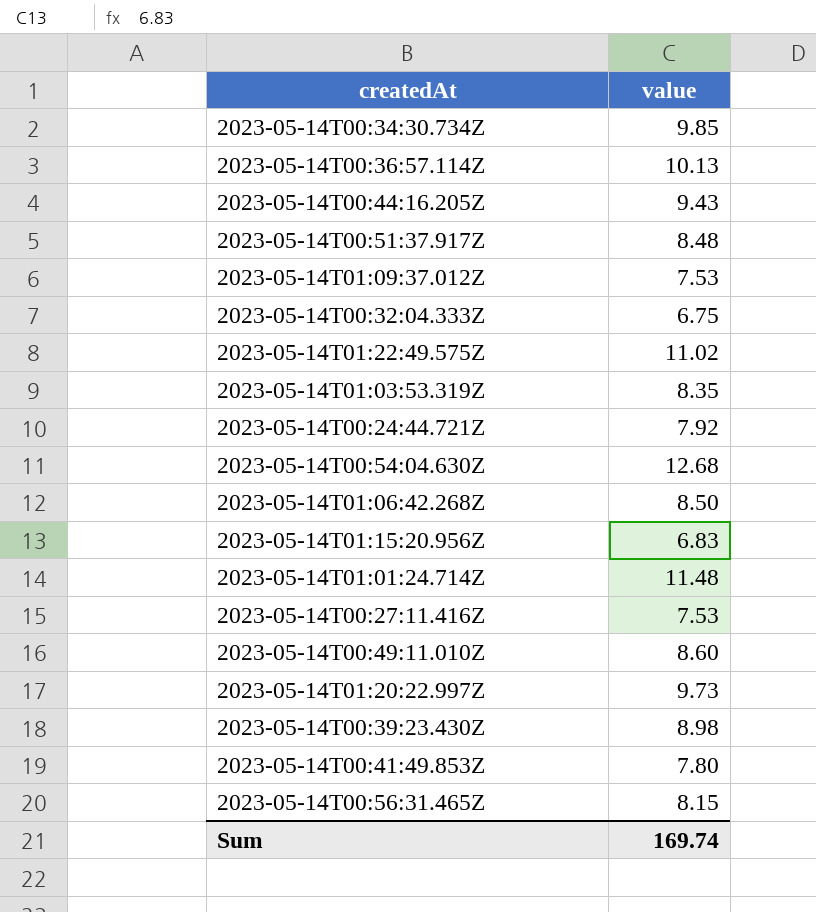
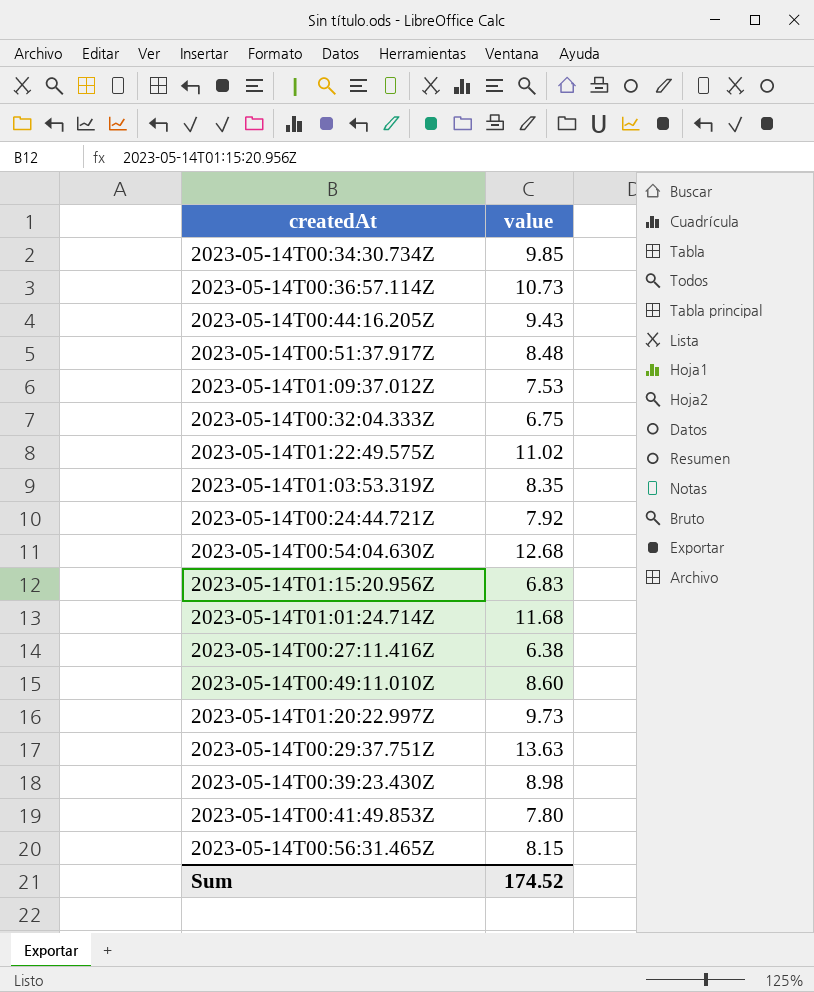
row 2023-05-14T01:06:42.268Z: 8.50 -> none
2023-05-14T00:36:57.114Z | value: 10.13 -> 10.73
2023-05-14T01:01:24.714Z | value: 11.48 -> 11.68
2023-05-14T00:27:11.416Z | value: 7.53 -> 6.38
row 2023-05-14T00:29:37.751Z: none -> 13.63
Sum | value: 169.74 -> 174.52

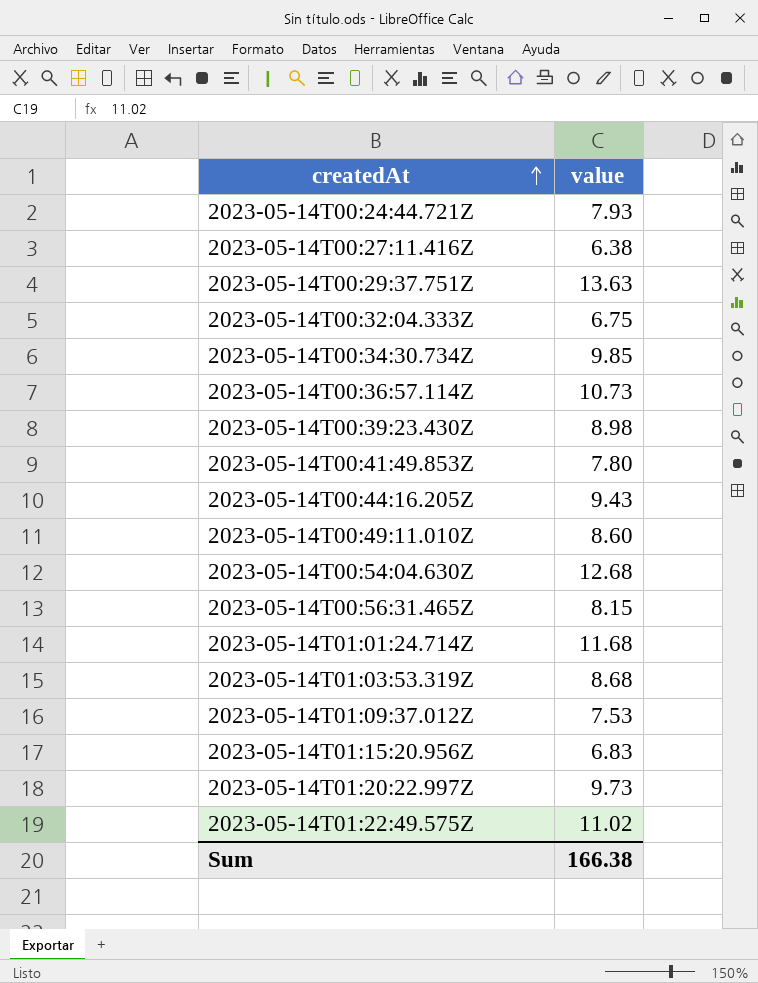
row order: none -> createdAt ascending
row 2023-05-14T00:51:37.917Z: 8.48 -> none
2023-05-14T00:24:44.721Z | value: 7.92 -> 7.93
2023-05-14T01:03:53.319Z | value: 8.35 -> 8.68
Sum | value: 174.52 -> 166.38

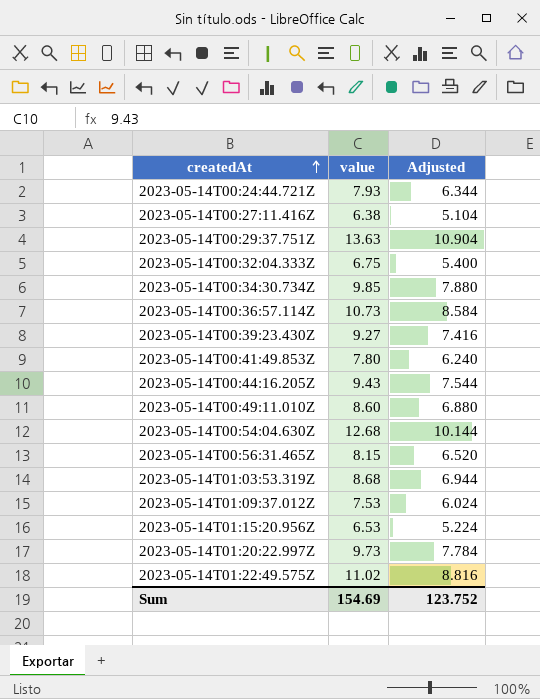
column Adjusted | formula: none -> [value] * 0.8
row 2023-05-14T01:01:24.714Z: 11.68 -> none
2023-05-14T00:39:23.430Z | value: 8.98 -> 9.27
2023-05-14T01:15:20.956Z | value: 6.83 -> 6.53
Sum | value: 166.38 -> 154.69

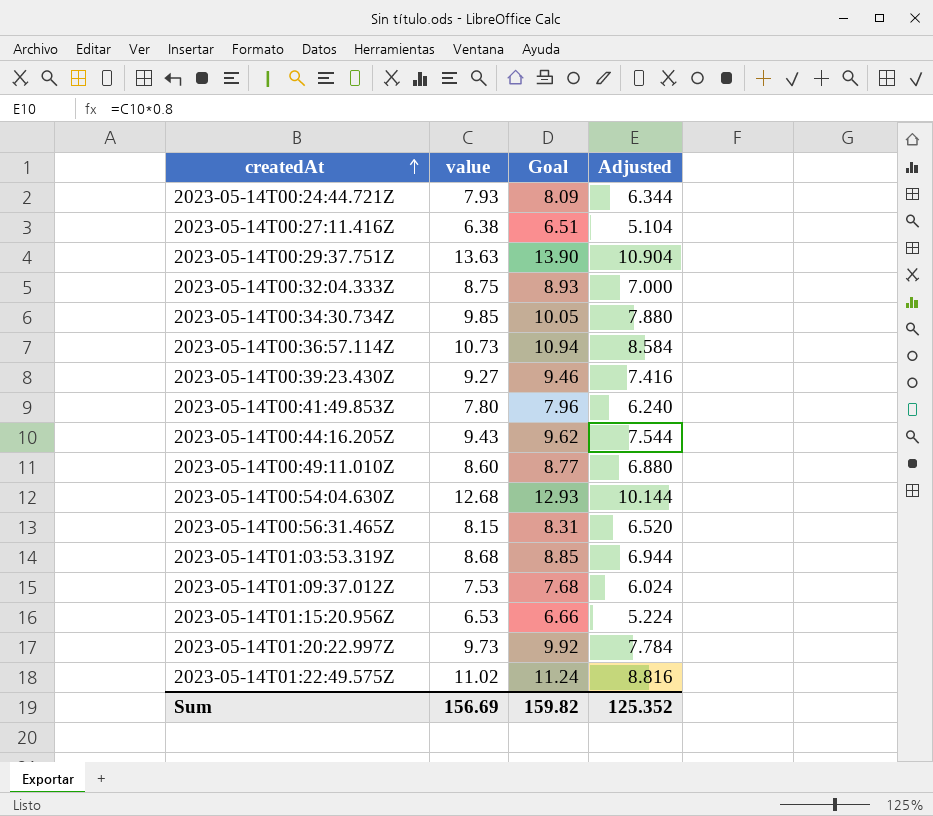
column Goal | formula: none -> [value] * 1.02
2023-05-14T00:32:04.333Z | value: 6.75 -> 8.75
2023-05-14T00:32:04.333Z | Adjusted: 5.400 -> 7.000
Sum | value: 154.69 -> 156.69
Sum | Adjusted: 123.752 -> 125.352

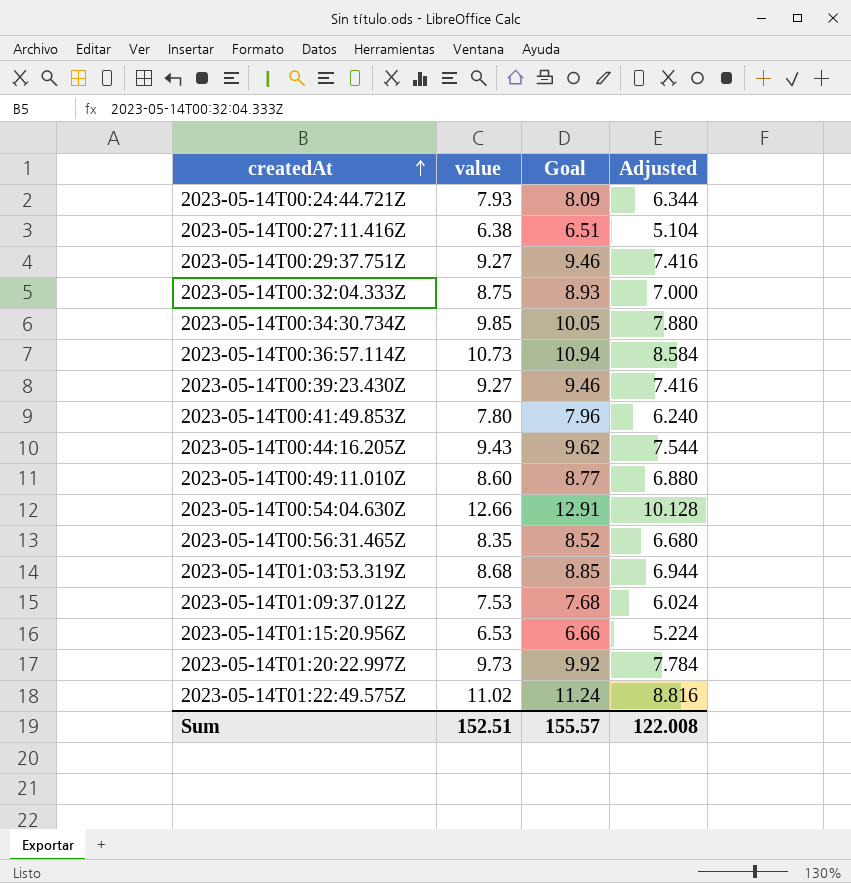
2023-05-14T00:29:37.751Z | value: 13.63 -> 9.27
2023-05-14T00:29:37.751Z | Goal: 13.90 -> 9.46
2023-05-14T00:29:37.751Z | Adjusted: 10.904 -> 7.416
2023-05-14T00:54:04.630Z | value: 12.68 -> 12.66
2023-05-14T00:54:04.630Z | Goal: 12.93 -> 12.91
2023-05-14T00:54:04.630Z | Adjusted: 10.144 -> 10.128
2023-05-14T00:56:31.465Z | value: 8.15 -> 8.35
2023-05-14T00:56:31.465Z | Goal: 8.31 -> 8.52
2023-05-14T00:56:31.465Z | Adjusted: 6.520 -> 6.680
Sum | value: 156.69 -> 152.51
Sum | Goal: 159.82 -> 155.57
Sum | Adjusted: 125.352 -> 122.008

